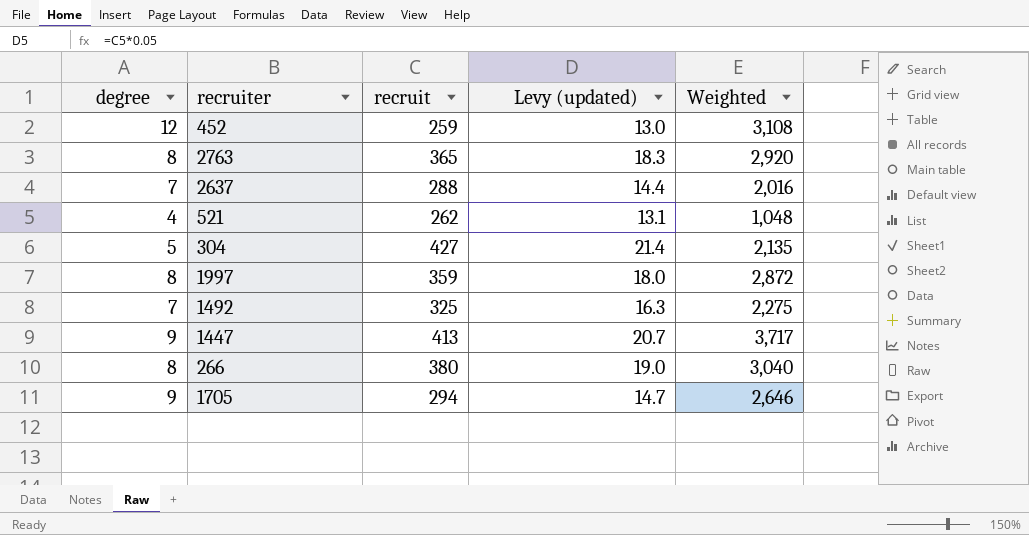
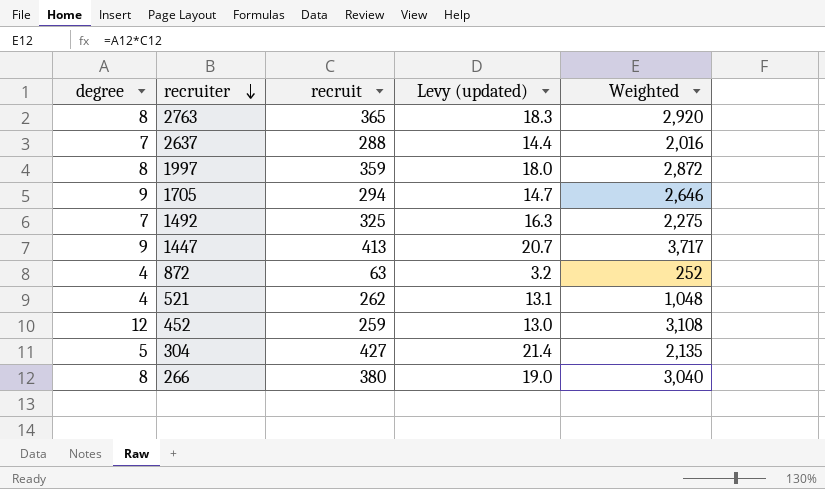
row order: none -> recruiter descending
row 872: none -> 4 | 63 | 3.2 | 252

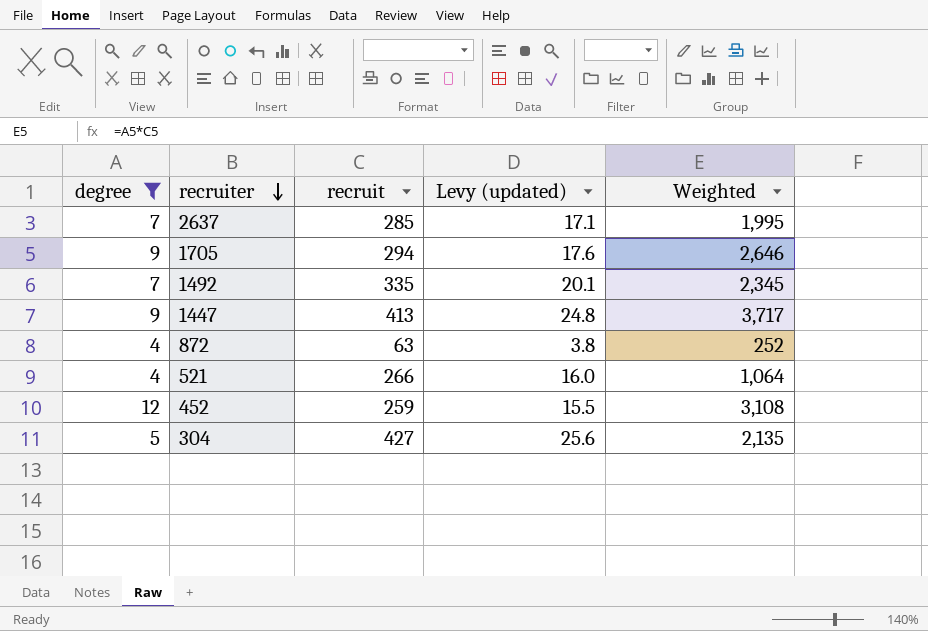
filter: none -> degree != 8
column Levy (updated) | formula: [recruit] * 0.05 -> [recruit] * 0.06
2637 | recruit: 288 -> 285
2637 | Weighted: 2,016 -> 1,995
1492 | recruit: 325 -> 335
1492 | Weighted: 2,275 -> 2,345
521 | recruit: 262 -> 266
521 | Weighted: 1,048 -> 1,064

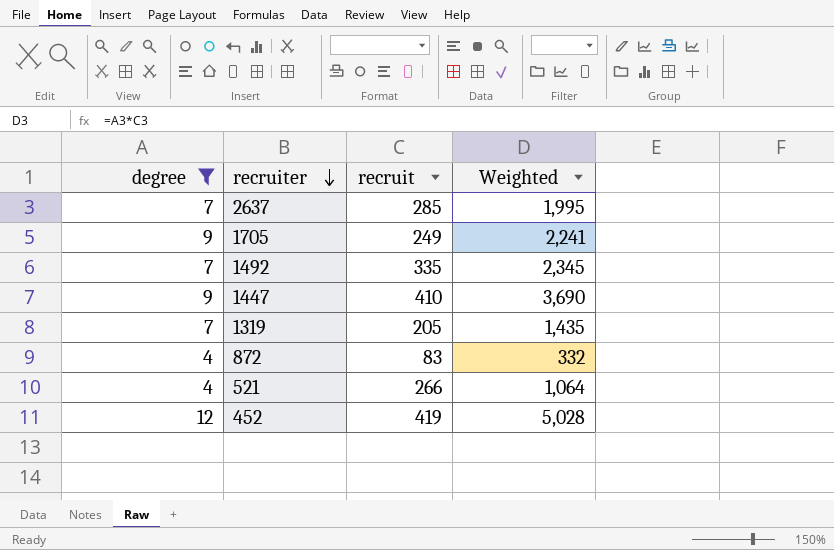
column Levy (updated) | formula: [recruit] * 0.06 -> none
row 304: 5 | 427 | 25.6 | 2,135 -> none
1705 | recruit: 294 -> 249
1705 | Weighted: 2,646 -> 2,241
1447 | recruit: 413 -> 410
1447 | Weighted: 3,717 -> 3,690
row 1319: none -> 7 | 205 | 1,435
872 | recruit: 63 -> 83
872 | Weighted: 252 -> 332
452 | recruit: 259 -> 419
452 | Weighted: 3,108 -> 5,028

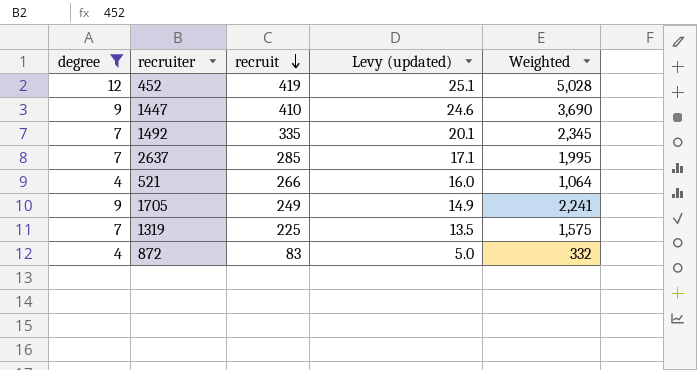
row order: recruiter descending -> recruit descending
column Levy (updated) | formula: none -> [recruit] * 0.06
1319 | recruit: 205 -> 225
1319 | Weighted: 1,435 -> 1,575

